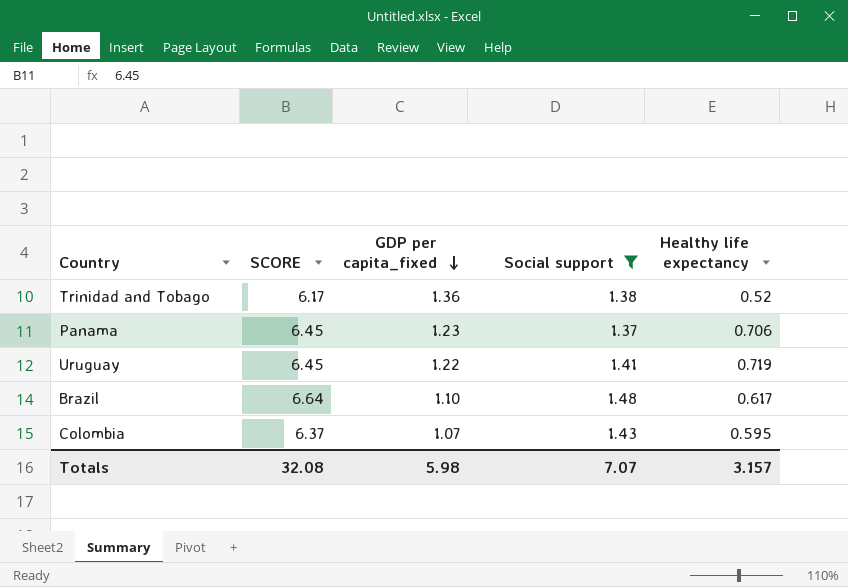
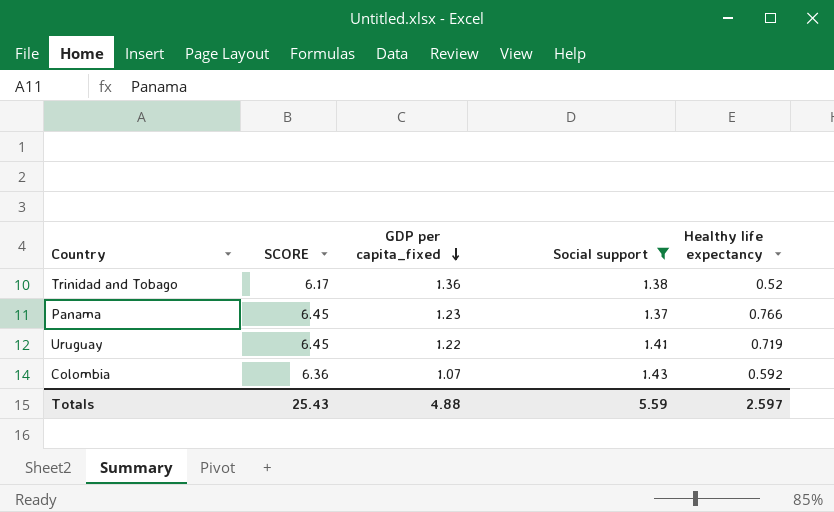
row Brazil: 6.64 | 1.10 | 1.48 | 0.617 -> none
Panama | Healthy life expectancy: 0.706 -> 0.766
Colombia | SCORE: 6.37 -> 6.36
Colombia | Healthy life expectancy: 0.595 -> 0.592
Totals | SCORE: 32.08 -> 25.43
Totals | GDP per capita_fixed: 5.98 -> 4.88
Totals | Social support: 7.07 -> 5.59
Totals | Healthy life expectancy: 3.157 -> 2.597

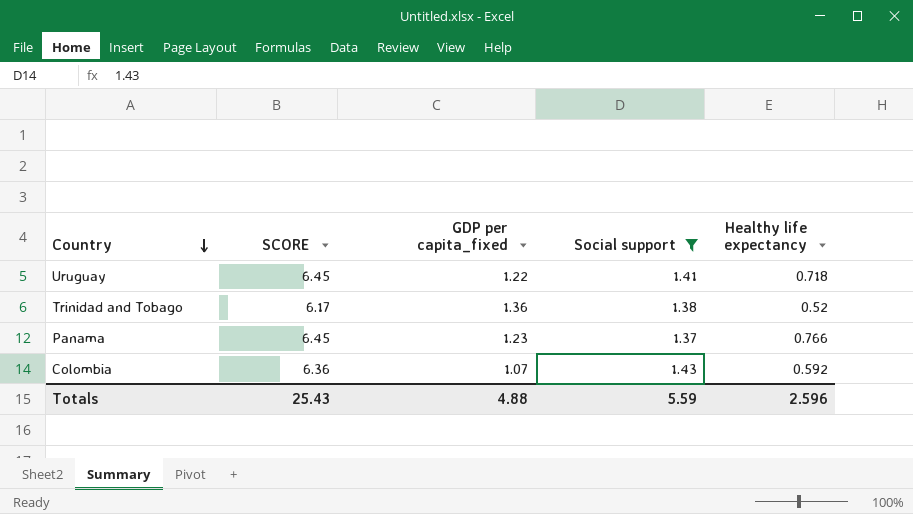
row order: GDP per capita_fixed descending -> Country descending
Uruguay | Healthy life expectancy: 0.719 -> 0.718
Totals | Healthy life expectancy: 2.597 -> 2.596

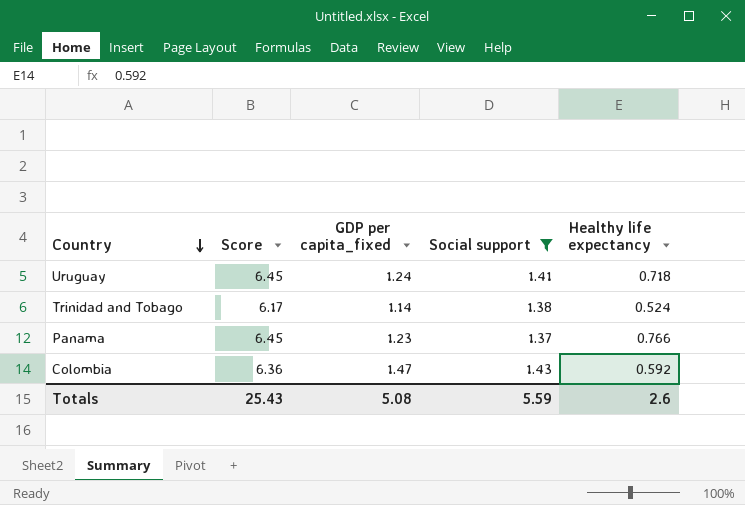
column name: SCORE -> Score
Uruguay | GDP per capita_fixed: 1.22 -> 1.24
Trinidad and Tobago | GDP per capita_fixed: 1.36 -> 1.14
Trinidad and Tobago | Healthy life expectancy: 0.52 -> 0.524
Colombia | GDP per capita_fixed: 1.07 -> 1.47
Totals | GDP per capita_fixed: 4.88 -> 5.08
Totals | Healthy life expectancy: 2.596 -> 2.6

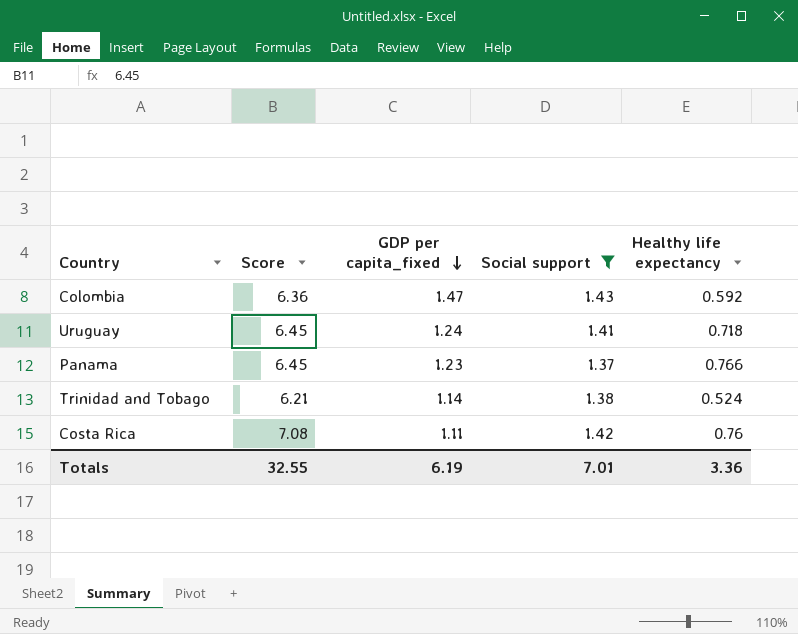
row order: Country descending -> GDP per capita_fixed descending
Trinidad and Tobago | Score: 6.17 -> 6.21
row Costa Rica: none -> 7.08 | 1.11 | 1.42 | 0.76
Totals | Score: 25.43 -> 32.55
Totals | GDP per capita_fixed: 5.08 -> 6.19
Totals | Social support: 5.59 -> 7.01
Totals | Healthy life expectancy: 2.6 -> 3.36

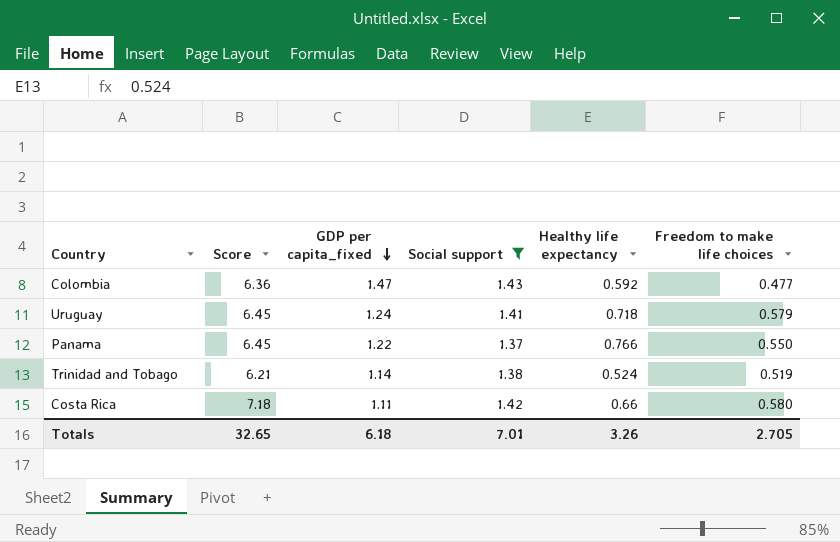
column Freedom to make life choices | position: none -> 6
Panama | GDP per capita_fixed: 1.23 -> 1.22
Costa Rica | Score: 7.08 -> 7.18
Costa Rica | Healthy life expectancy: 0.76 -> 0.66
Totals | Score: 32.55 -> 32.65
Totals | GDP per capita_fixed: 6.19 -> 6.18
Totals | Healthy life expectancy: 3.36 -> 3.26

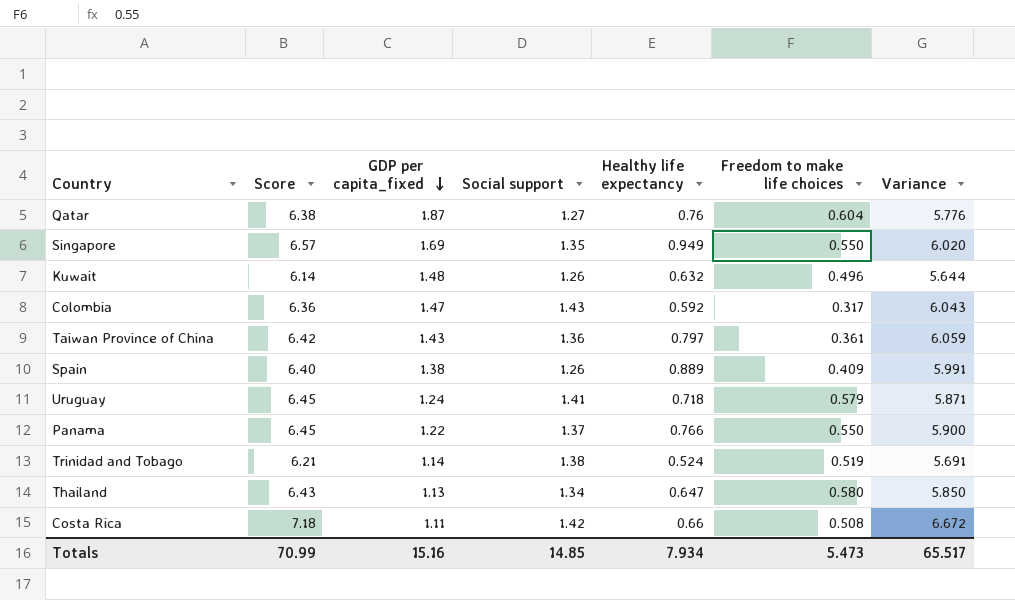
filter: Social support >= 1.37 -> none
column Variance | formula: none -> [Score] - [Freedom to make life choices]
Colombia | Freedom to make life choices: 0.477 -> 0.317
Costa Rica | Freedom to make life choices: 0.580 -> 0.508
Totals | Score: 32.65 -> 70.99
Totals | GDP per capita_fixed: 6.18 -> 15.16
Totals | Social support: 7.01 -> 14.85
Totals | Healthy life expectancy: 3.26 -> 7.934
Totals | Freedom to make life choices: 2.705 -> 5.473

